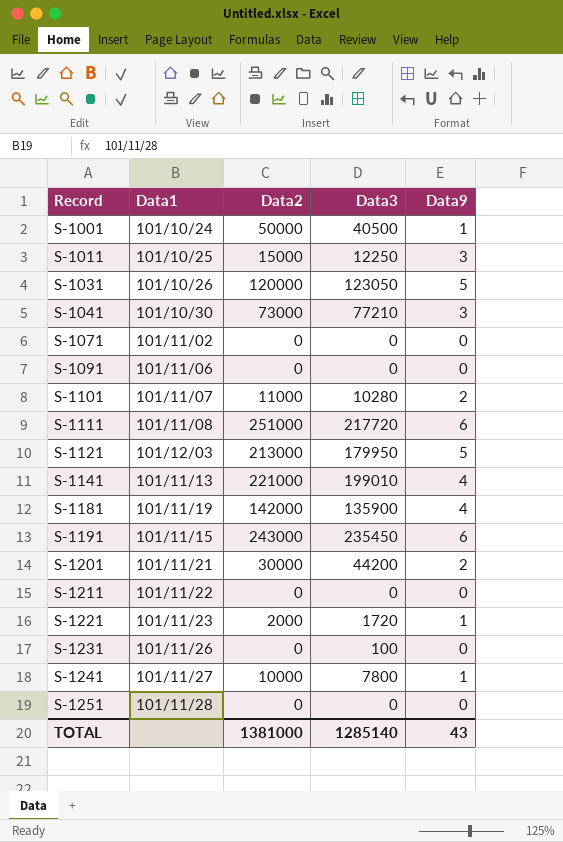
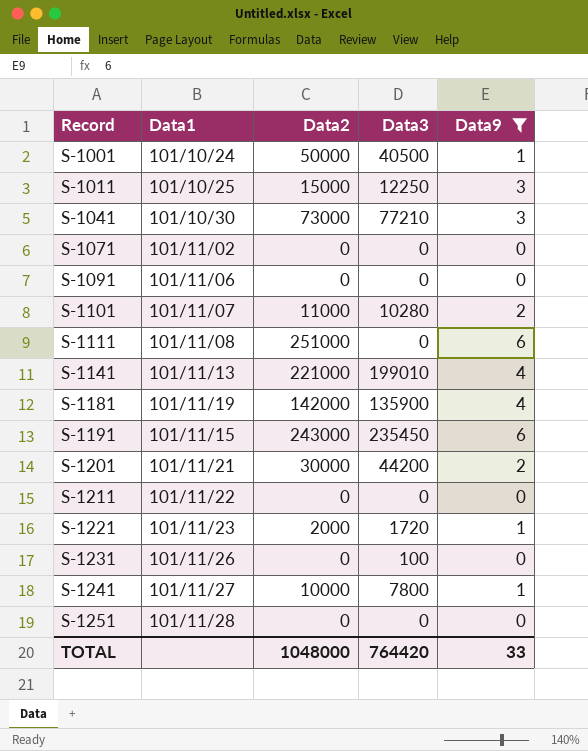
filter: none -> Data9 != 5
S-1111 | Data3: 217720 -> 0
TOTAL | Data2: 1381000 -> 1048000
TOTAL | Data3: 1285140 -> 764420
TOTAL | Data9: 43 -> 33

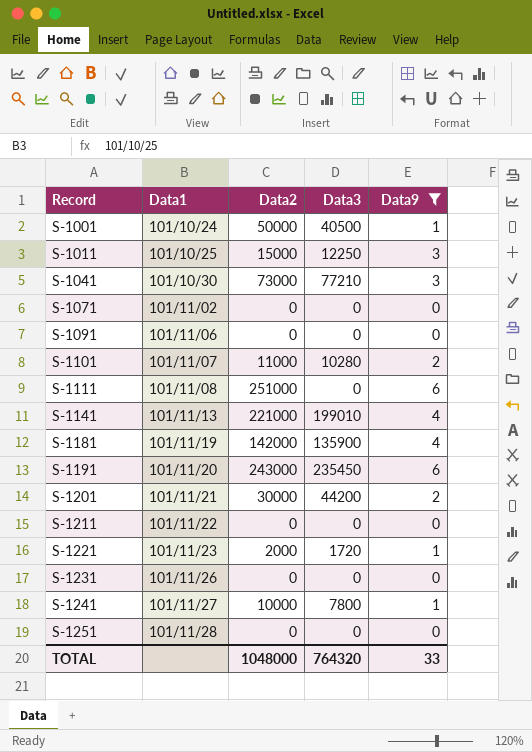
S-1191 | Data1: 101/11/15 -> 101/11/20
S-1231 | Data3: 100 -> 0
TOTAL | Data3: 764420 -> 764320

